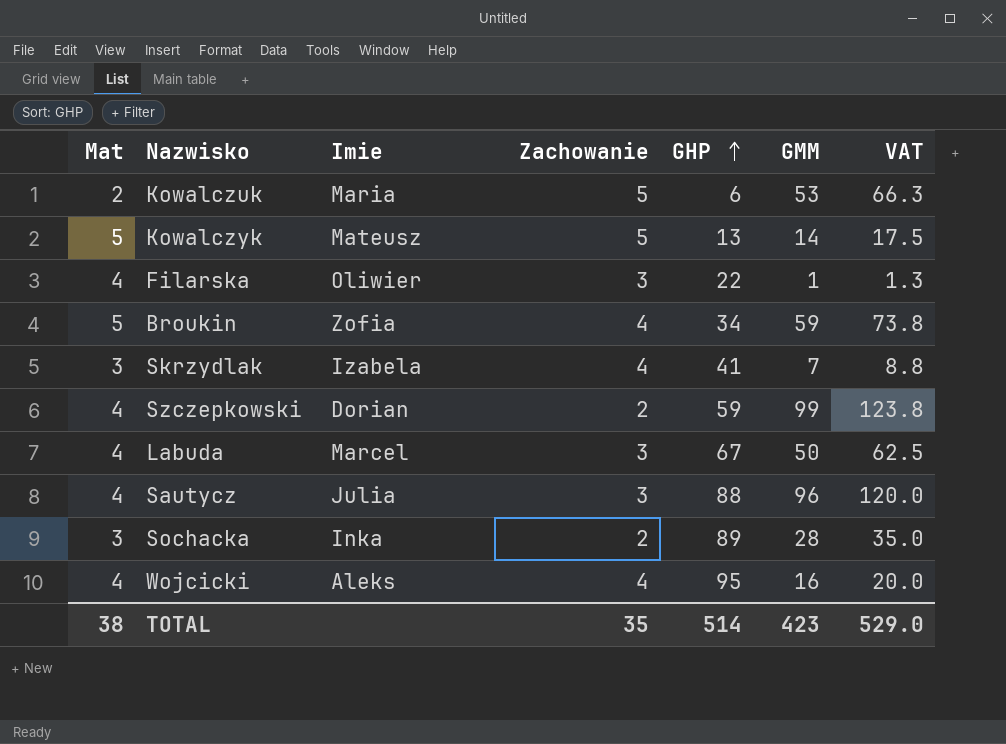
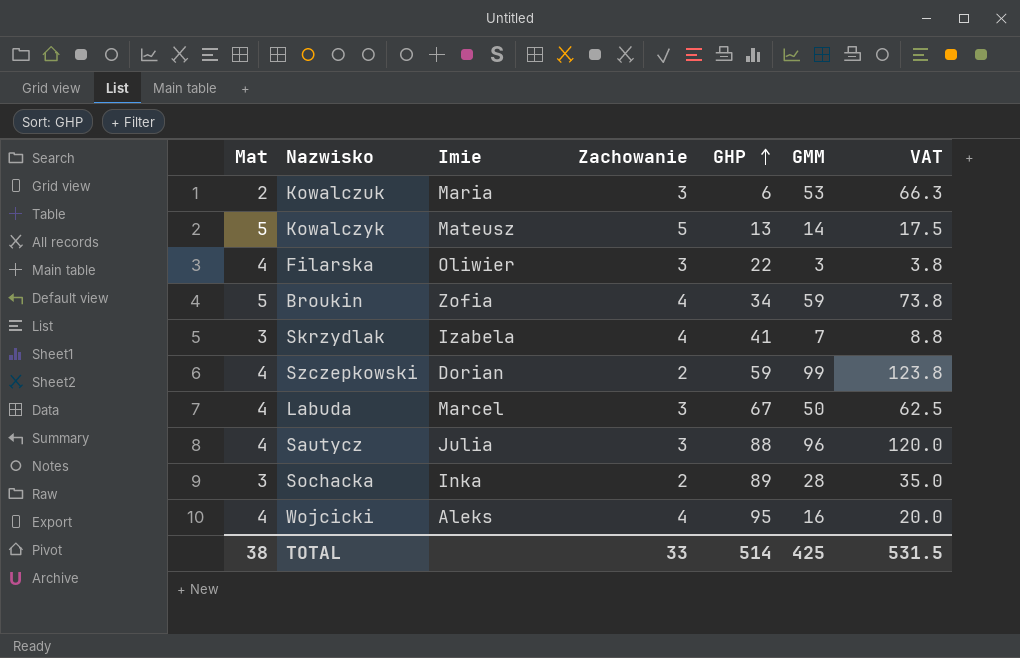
Kowalczuk | Zachowanie: 5 -> 3
Filarska | GMM: 1 -> 3
Filarska | VAT: 1.3 -> 3.8
TOTAL | Zachowanie: 35 -> 33
TOTAL | GMM: 423 -> 425
TOTAL | VAT: 529.0 -> 531.5

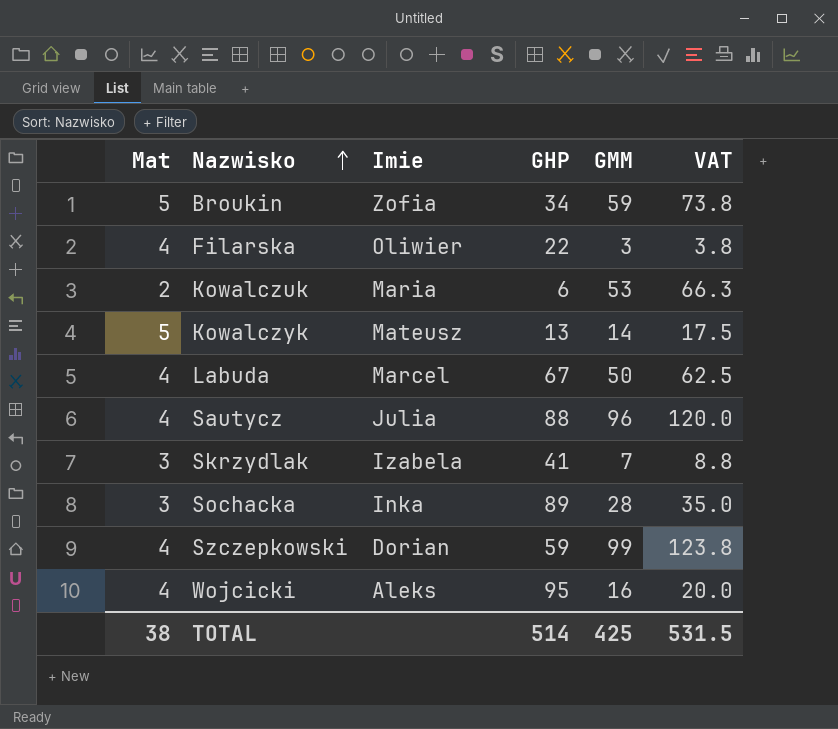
row order: GHP ascending -> Nazwisko ascending
column Zachowanie | position: 4 -> none

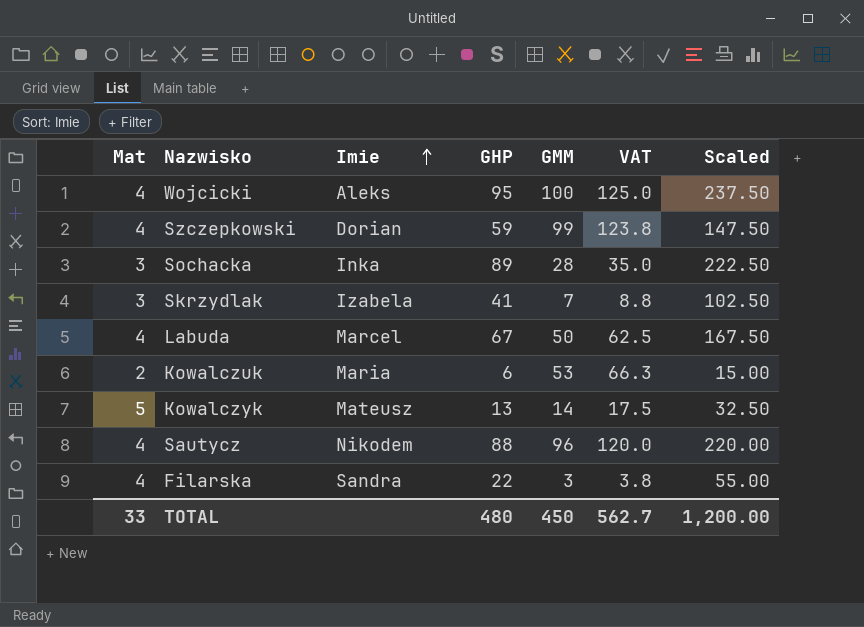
row order: Nazwisko ascending -> Imie ascending
column Scaled | formula: none -> [GHP] * 2.5
row Broukin: 5 | Zofia | 34 | 59 | 73.8 -> none
Wojcicki | GMM: 16 -> 100
Wojcicki | VAT: 20.0 -> 125.0
Sautycz | Imie: Julia -> Nikodem
Filarska | Imie: Oliwier -> Sandra
TOTAL | Mat: 38 -> 33
TOTAL | GHP: 514 -> 480
TOTAL | GMM: 425 -> 450
TOTAL | VAT: 531.5 -> 562.7

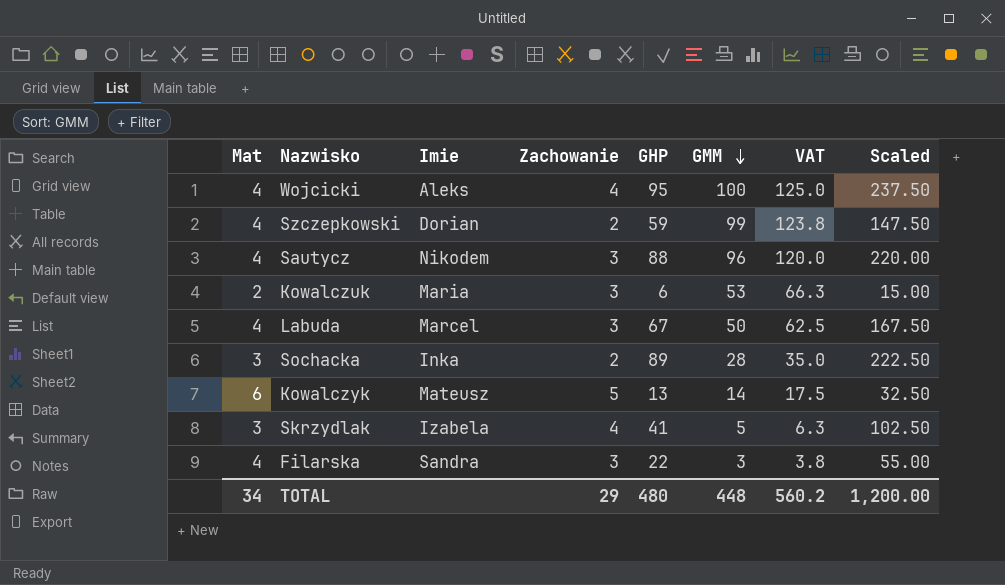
row order: Imie ascending -> GMM descending
column Zachowanie | position: none -> 4
Kowalczyk | Mat: 5 -> 6
Skrzydlak | GMM: 7 -> 5
Skrzydlak | VAT: 8.8 -> 6.3
TOTAL | Mat: 33 -> 34
TOTAL | GMM: 450 -> 448
TOTAL | VAT: 562.7 -> 560.2

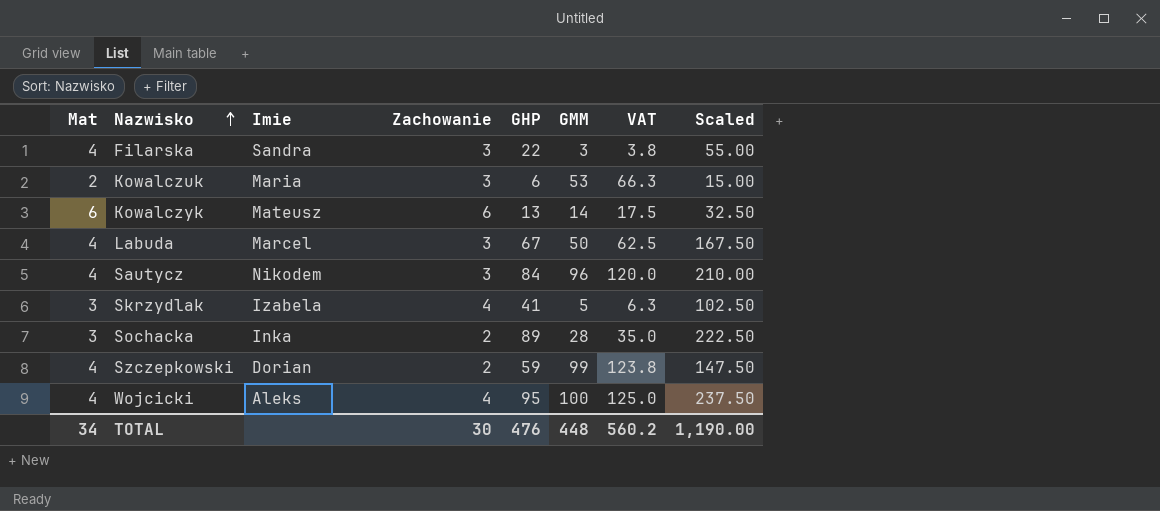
row order: GMM descending -> Nazwisko ascending
Kowalczyk | Zachowanie: 5 -> 6
Sautycz | GHP: 88 -> 84
Sautycz | Scaled: 220.00 -> 210.00
TOTAL | Zachowanie: 29 -> 30
TOTAL | GHP: 480 -> 476
TOTAL | Scaled: 1,200.00 -> 1,190.00

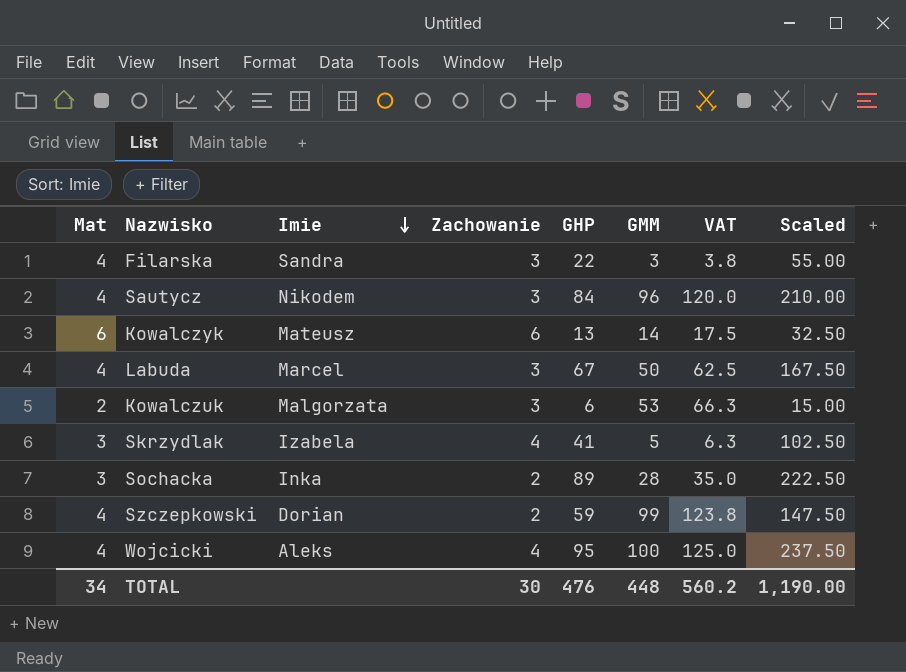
row order: Nazwisko ascending -> Imie descending
Kowalczuk | Imie: Maria -> Malgorzata

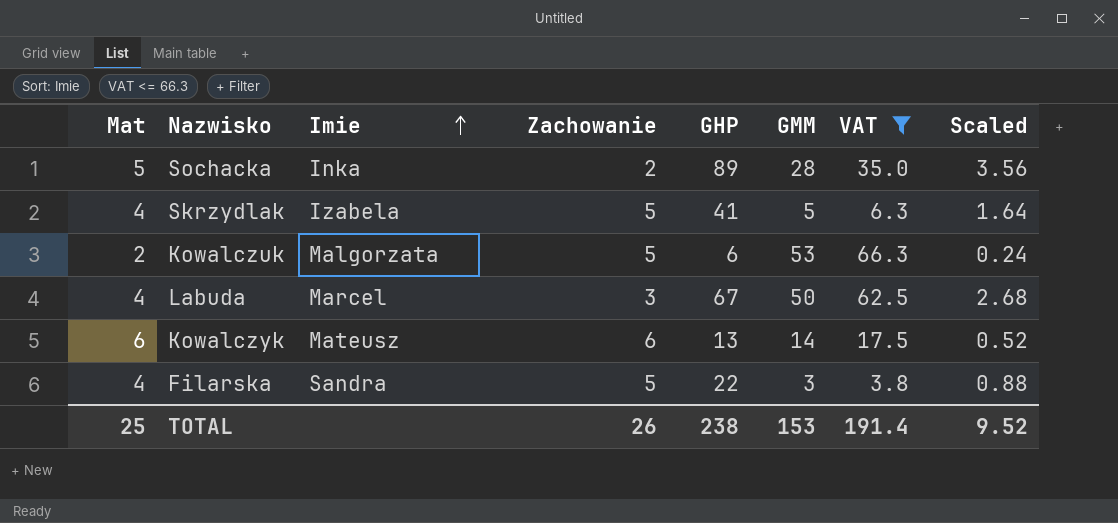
filter: none -> VAT <= 66.3
row order: Imie descending -> Imie ascending
column Scaled | formula: [GHP] * 2.5 -> [GHP] * 0.04
Sochacka | Mat: 3 -> 5
Skrzydlak | Mat: 3 -> 4
Skrzydlak | Zachowanie: 4 -> 5
Kowalczuk | Zachowanie: 3 -> 5
Filarska | Zachowanie: 3 -> 5
TOTAL | Mat: 34 -> 25
TOTAL | Zachowanie: 30 -> 26
TOTAL | GHP: 476 -> 238
TOTAL | GMM: 448 -> 153
TOTAL | VAT: 560.2 -> 191.4
TOTAL | Scaled: 1,190.00 -> 9.52

